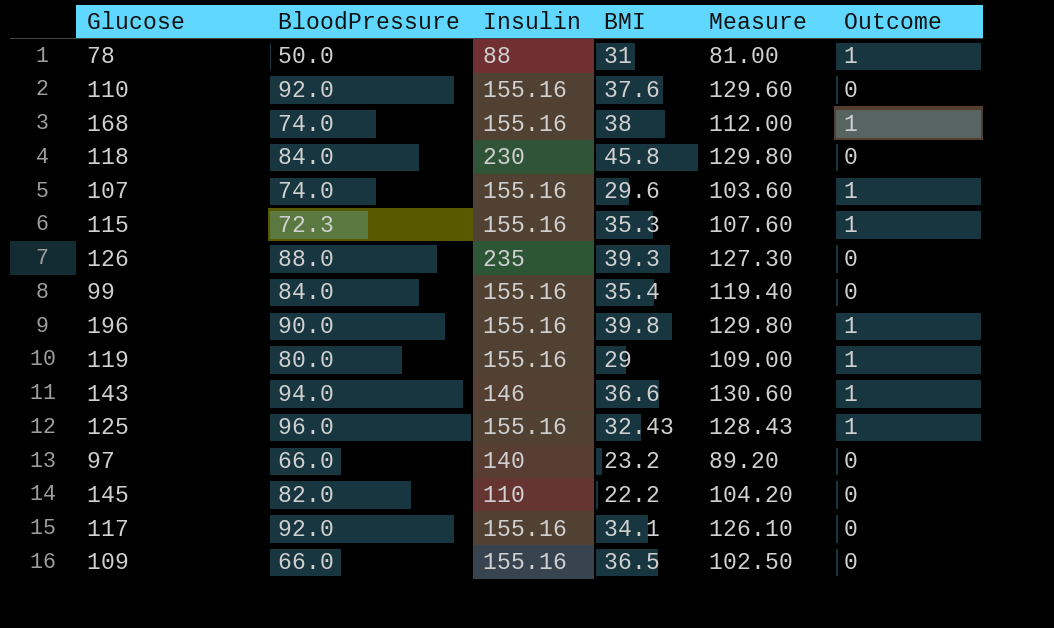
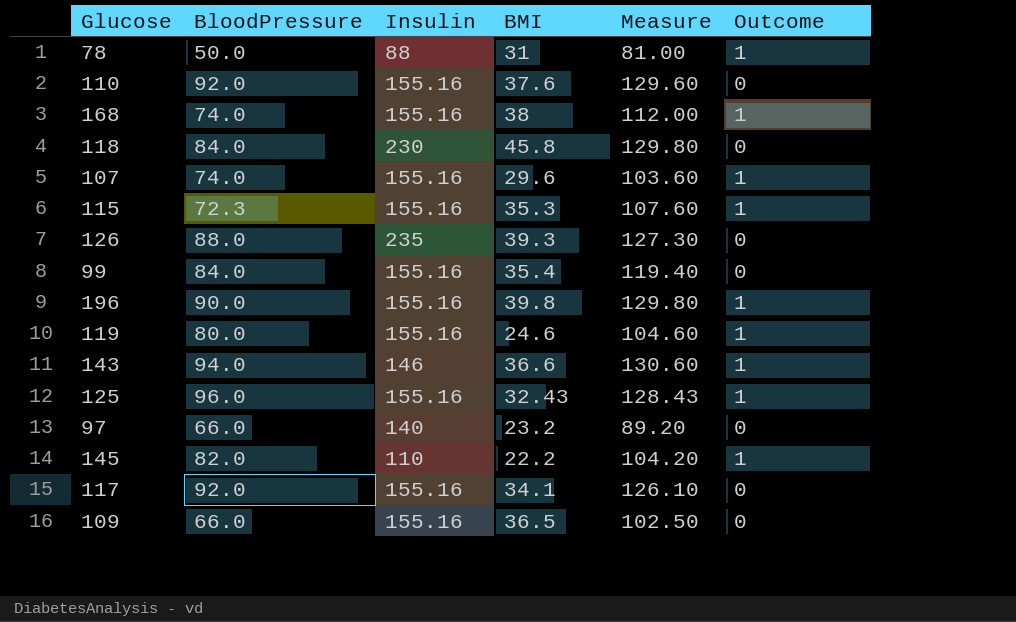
119 | BMI: 29 -> 24.6
119 | Measure: 109.00 -> 104.60
145 | Outcome: 0 -> 1

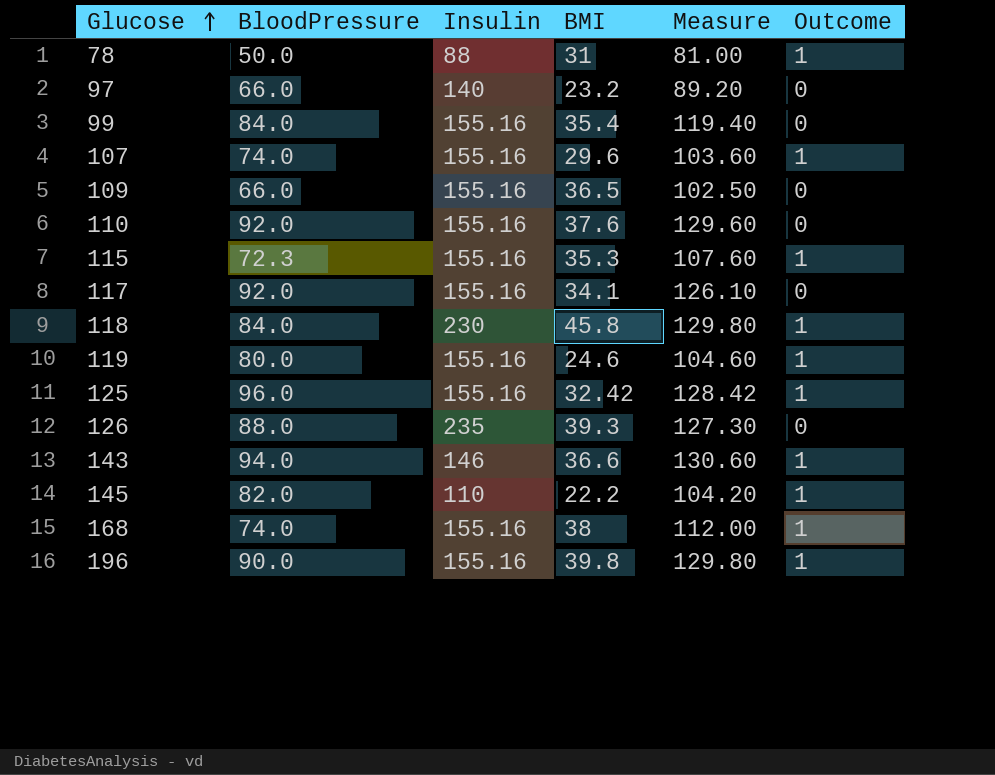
row order: none -> Glucose ascending
118 | Outcome: 0 -> 1
125 | BMI: 32.43 -> 32.42
125 | Measure: 128.43 -> 128.42

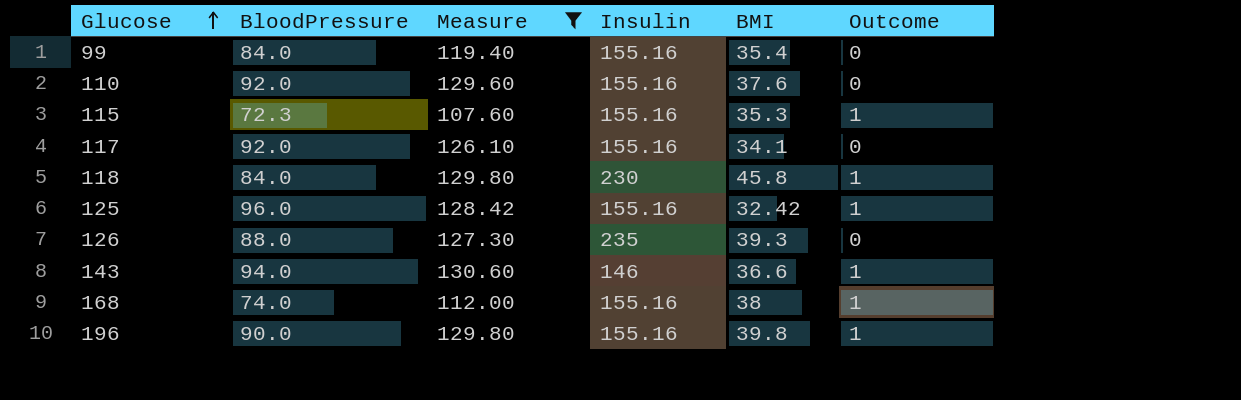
filter: none -> Measure >= 107.60
column Measure | position: 5 -> 3

